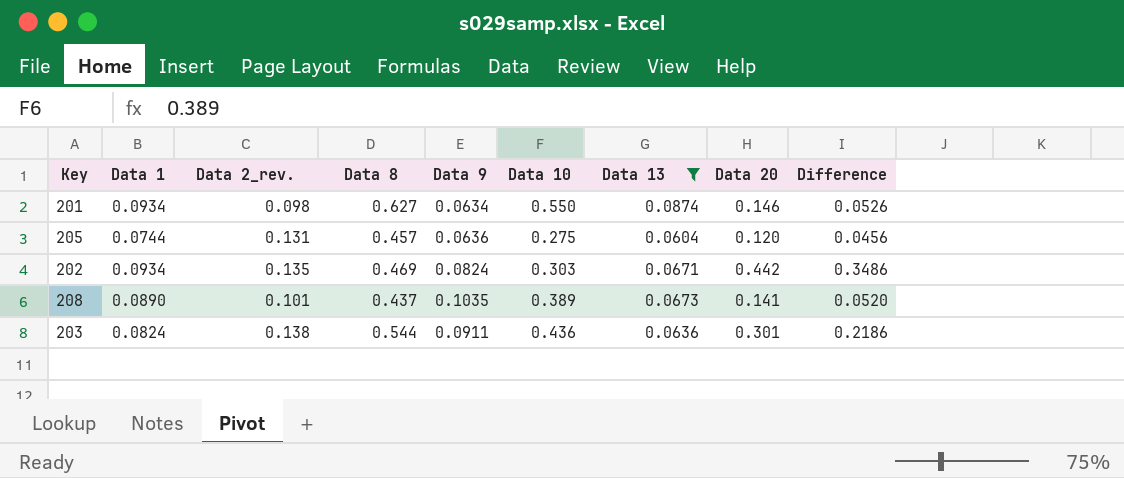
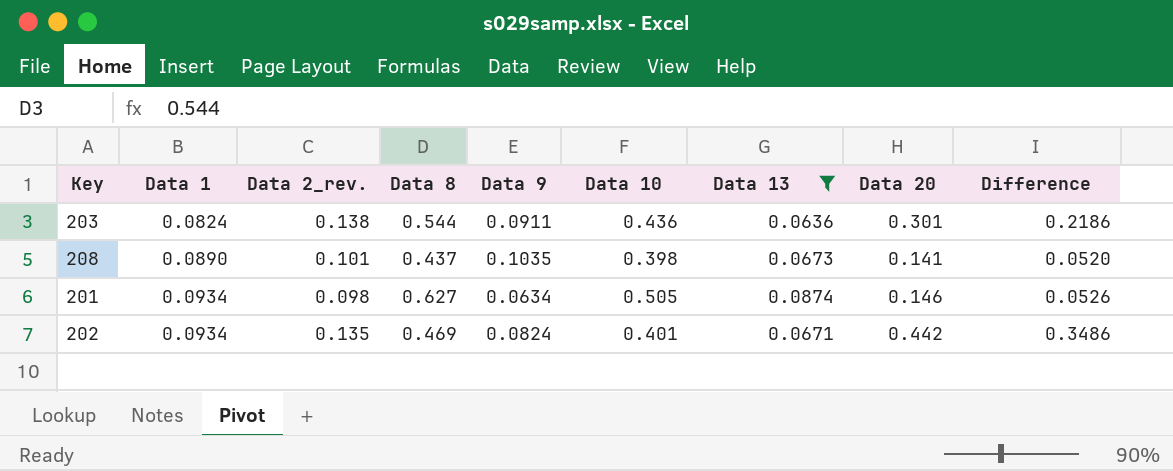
row order: none -> Data 1 ascending
row 205: 0.0744 | 0.131 | 0.457 | 0.0636 | 0.275 | 0.0604 | 0.120 | 0.0456 -> none
208 | Data 10: 0.389 -> 0.398
201 | Data 10: 0.550 -> 0.505
202 | Data 10: 0.303 -> 0.401

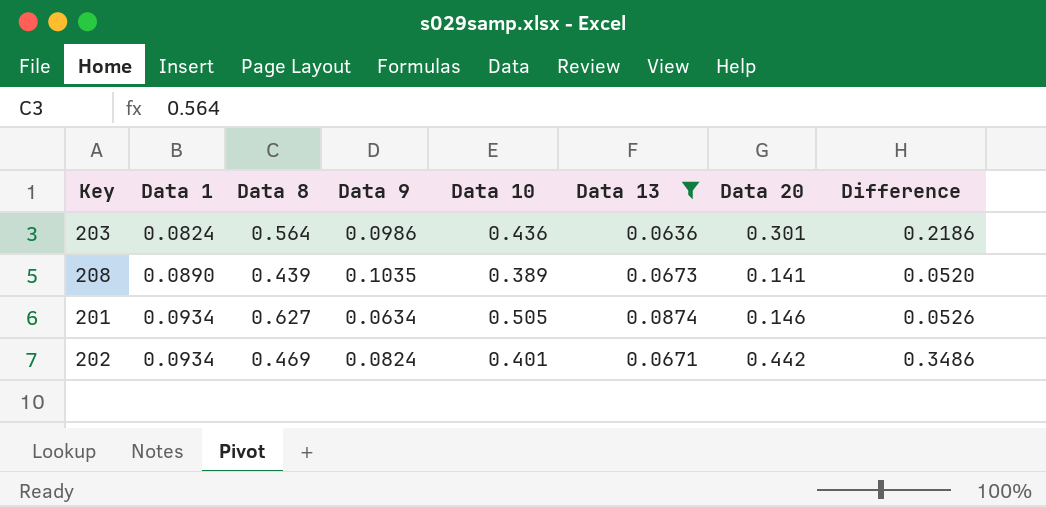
column Data 2_rev. | position: 3 -> none
203 | Data 8: 0.544 -> 0.564
203 | Data 9: 0.0911 -> 0.0986
208 | Data 8: 0.437 -> 0.439
208 | Data 10: 0.398 -> 0.389

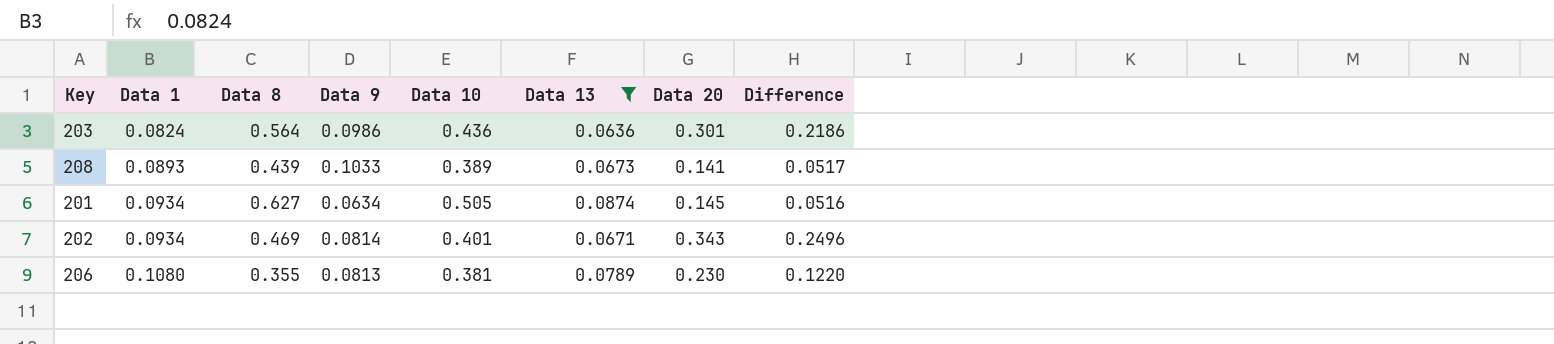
208 | Data 1: 0.0890 -> 0.0893
208 | Data 9: 0.1035 -> 0.1033
208 | Difference: 0.0520 -> 0.0517
201 | Data 20: 0.146 -> 0.145
201 | Difference: 0.0526 -> 0.0516
202 | Data 9: 0.0824 -> 0.0814
202 | Data 20: 0.442 -> 0.343
202 | Difference: 0.3486 -> 0.2496
row 206: none -> 0.1080 | 0.355 | 0.0813 | 0.381 | 0.0789 | 0.230 | 0.1220

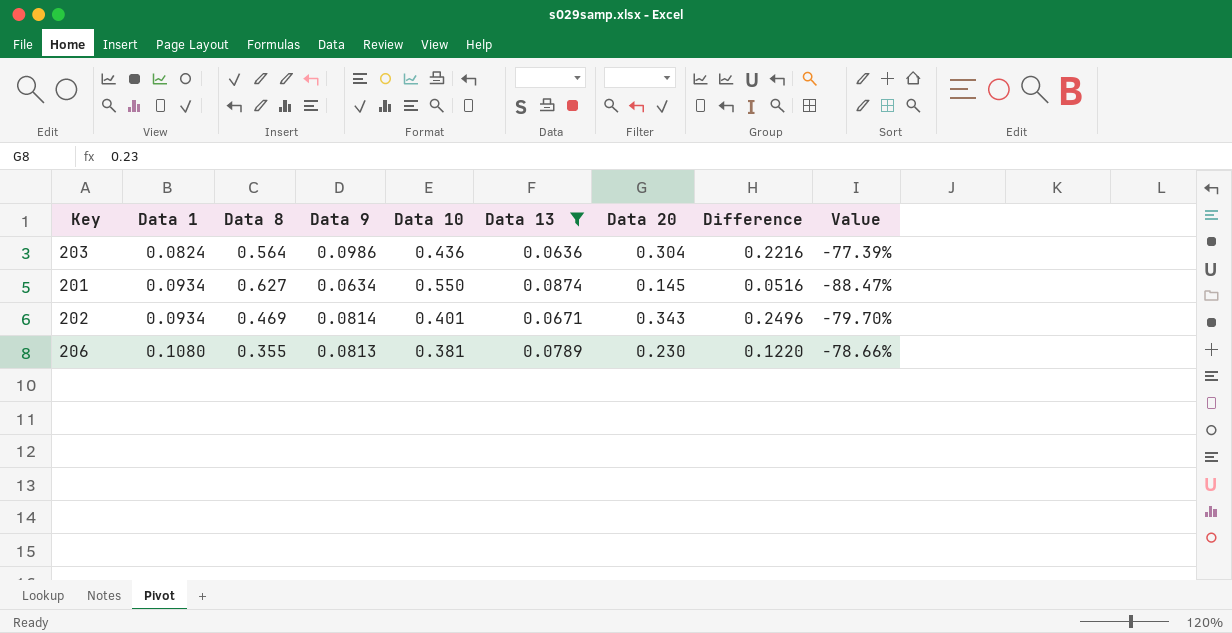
column Value | formula: none -> ([Data 9] - [Data 10]) / [Data 10]
row 208: 0.0893 | 0.439 | 0.1033 | 0.389 | 0.0673 | 0.141 | 0.0517 -> none
203 | Data 20: 0.301 -> 0.304
203 | Difference: 0.2186 -> 0.2216
201 | Data 10: 0.505 -> 0.550

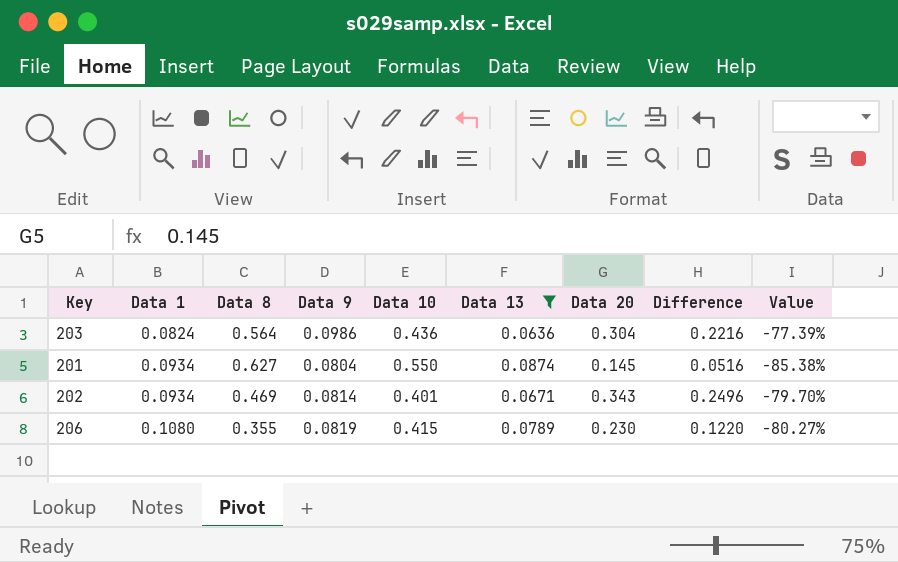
201 | Data 9: 0.0634 -> 0.0804
201 | Value: -88.47% -> -85.38%
206 | Data 9: 0.0813 -> 0.0819
206 | Data 10: 0.381 -> 0.415
206 | Value: -78.66% -> -80.27%

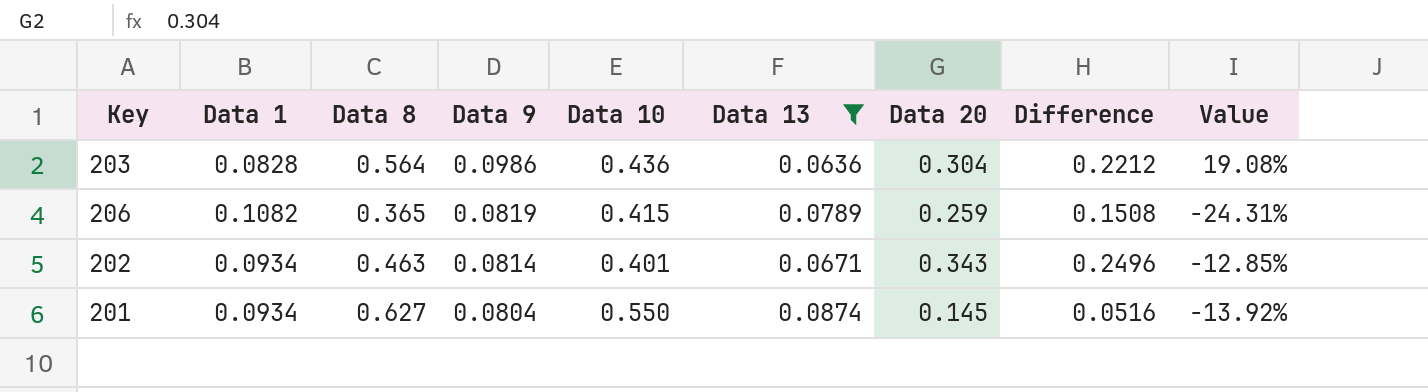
row order: Data 1 ascending -> Data 9 descending
column Value | formula: ([Data 9] - [Data 10]) / [Data 10] -> ([Data 9] - [Data 1]) / [Data 1]
203 | Data 1: 0.0824 -> 0.0828
203 | Difference: 0.2216 -> 0.2212
206 | Data 1: 0.1080 -> 0.1082
206 | Data 8: 0.355 -> 0.365
206 | Data 20: 0.230 -> 0.259
206 | Difference: 0.1220 -> 0.1508
202 | Data 8: 0.469 -> 0.463

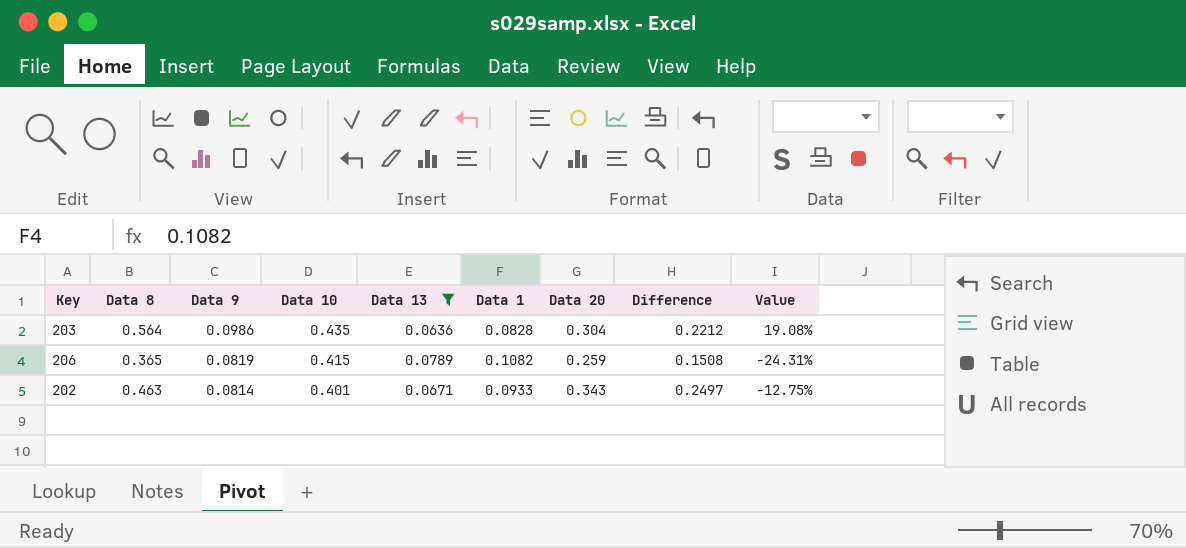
column Data 1 | position: 2 -> 6
row 201: 0.0934 | 0.627 | 0.0804 | 0.550 | 0.0874 | 0.145 | 0.0516 | -13.92% -> none
203 | Data 10: 0.436 -> 0.435
202 | Data 1: 0.0934 -> 0.0933
202 | Difference: 0.2496 -> 0.2497
202 | Value: -12.85% -> -12.75%

